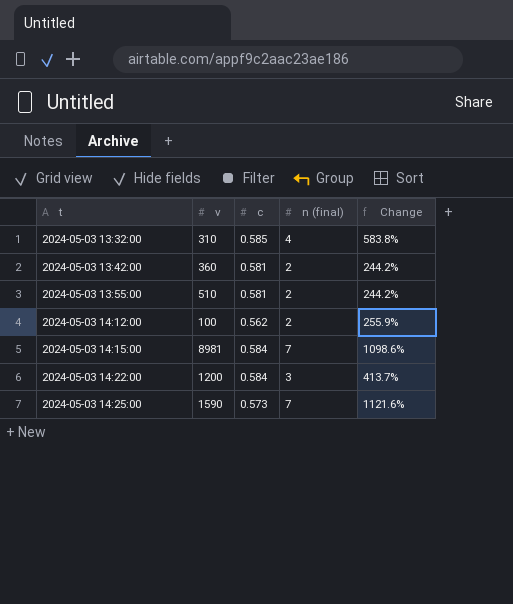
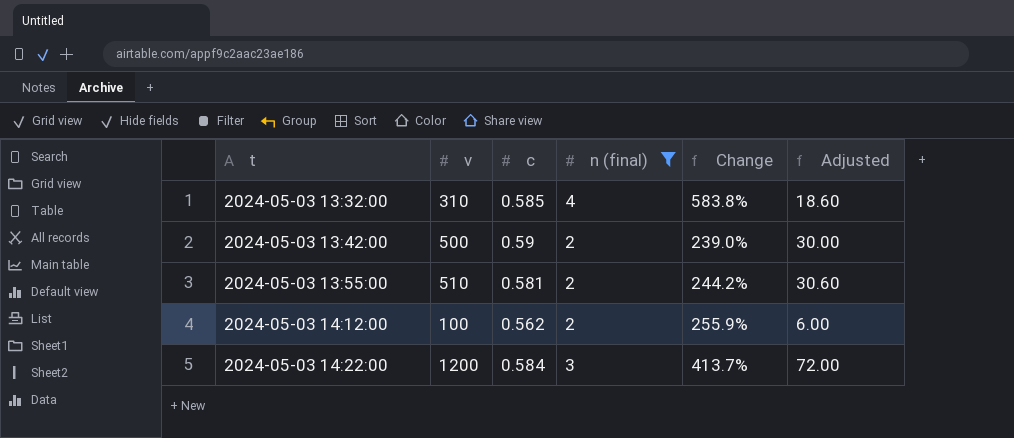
filter: none -> n (final) != 7
column Adjusted | formula: none -> [v] * 0.06
2024-05-03 13:42:00 | v: 360 -> 500
2024-05-03 13:42:00 | c: 0.581 -> 0.59
2024-05-03 13:42:00 | Change: 244.2% -> 239.0%

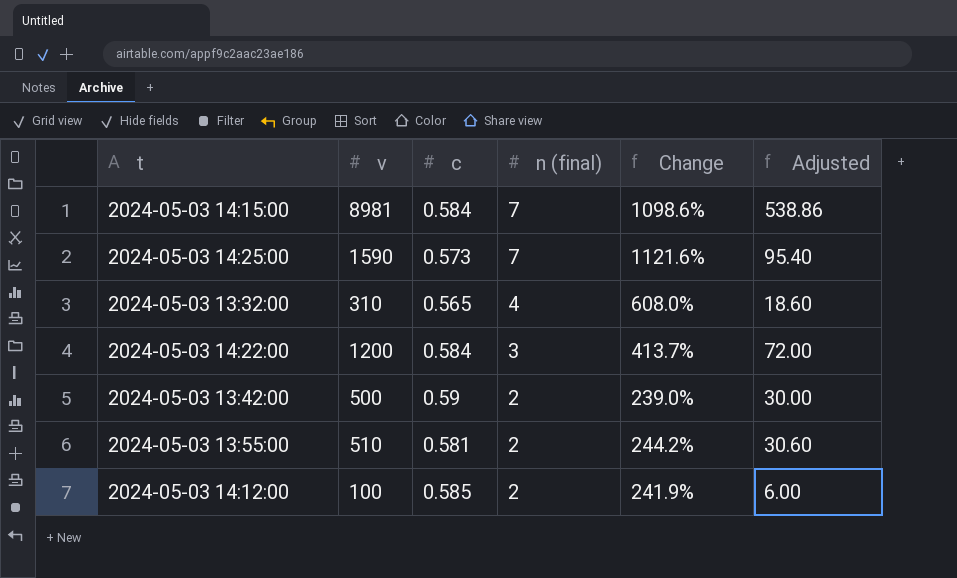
filter: n (final) != 7 -> none
row order: t ascending -> n (final) descending
2024-05-03 13:32:00 | c: 0.585 -> 0.565
2024-05-03 13:32:00 | Change: 583.8% -> 608.0%
2024-05-03 14:12:00 | c: 0.562 -> 0.585
2024-05-03 14:12:00 | Change: 255.9% -> 241.9%

